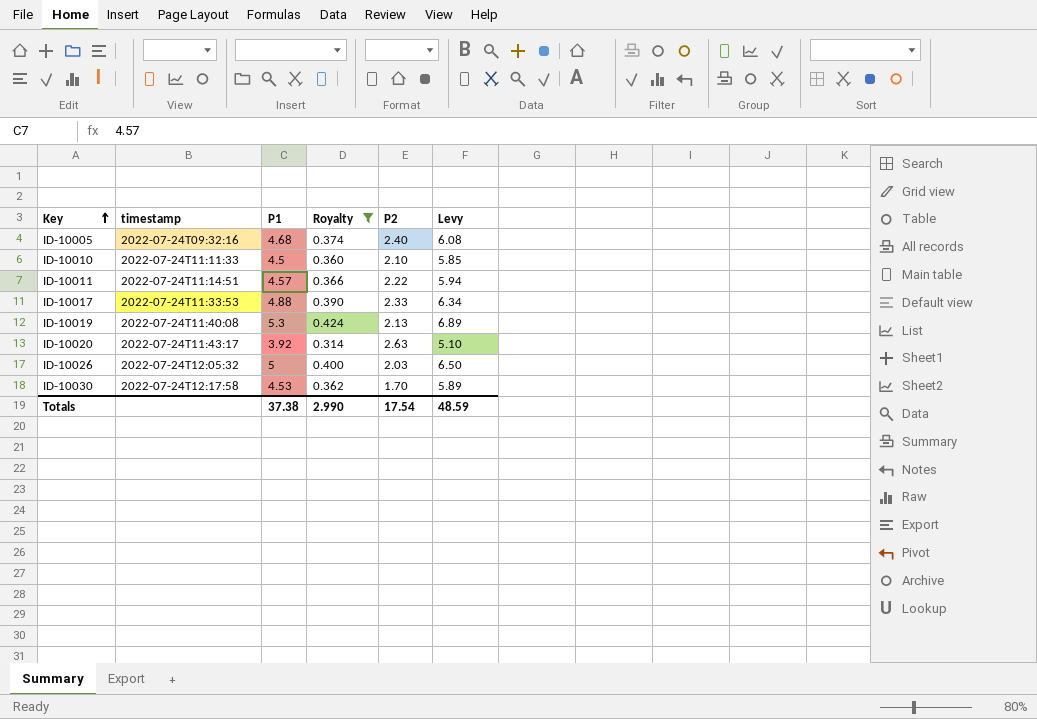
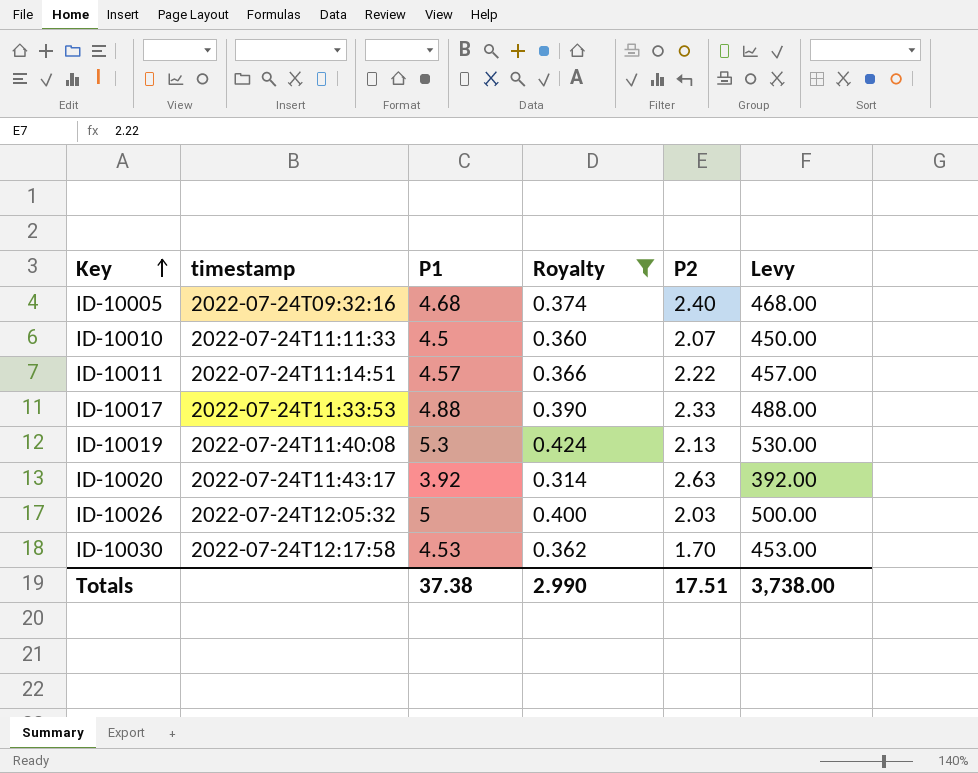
column Levy | formula: [P1] * 1.3 -> [P1] * 100
ID-10010 | P2: 2.10 -> 2.07
Totals | P2: 17.54 -> 17.51
Totals | Levy: 48.59 -> 3,738.00

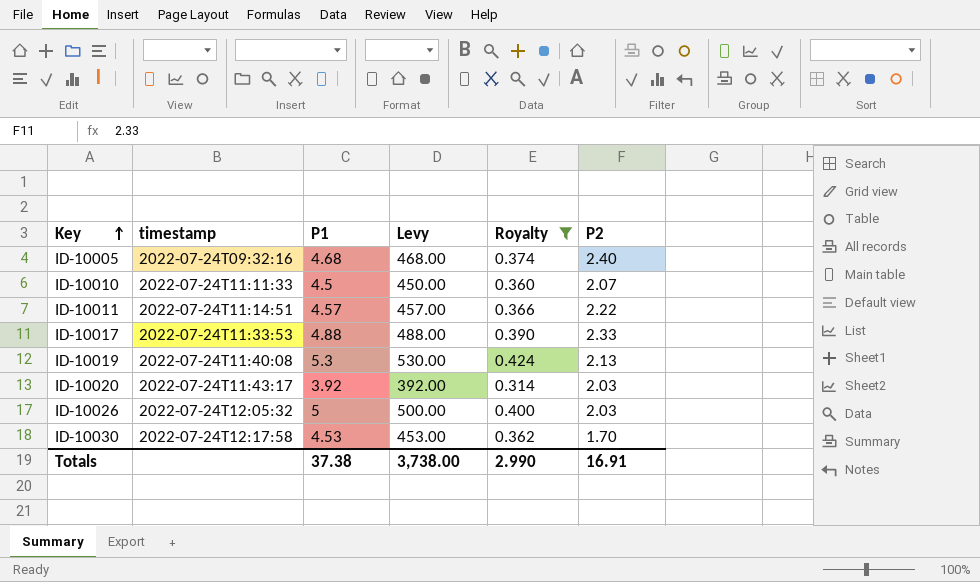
column Levy | position: 6 -> 4
ID-10020 | P2: 2.63 -> 2.03
Totals | P2: 17.51 -> 16.91

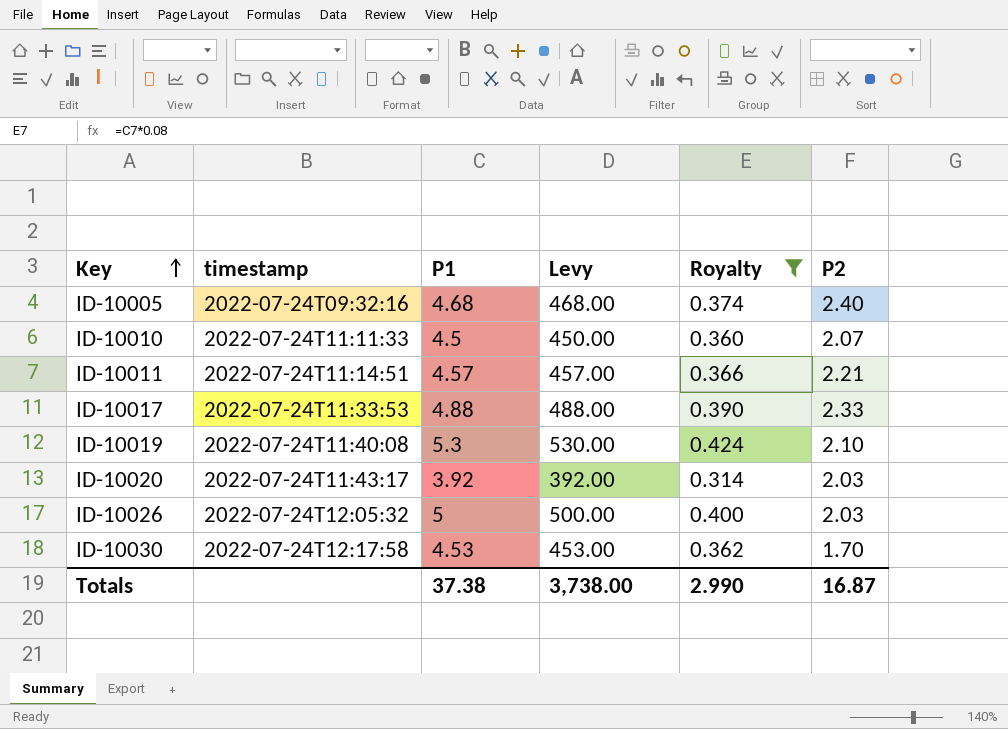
ID-10011 | P2: 2.22 -> 2.21
ID-10019 | P2: 2.13 -> 2.10
Totals | P2: 16.91 -> 16.87

